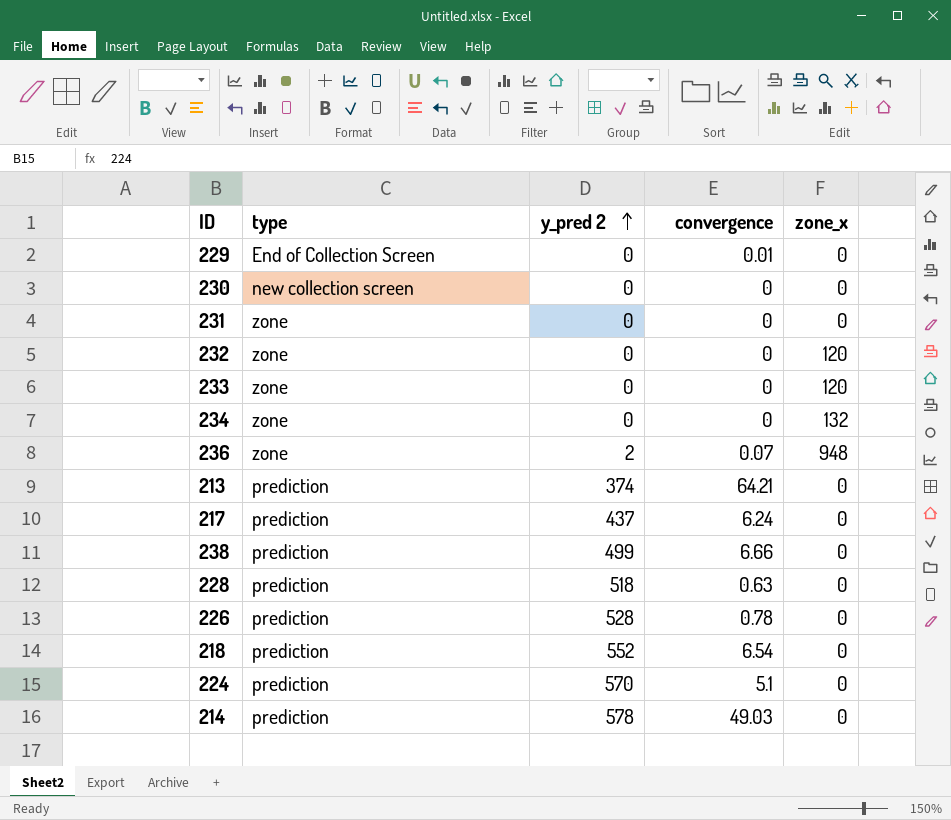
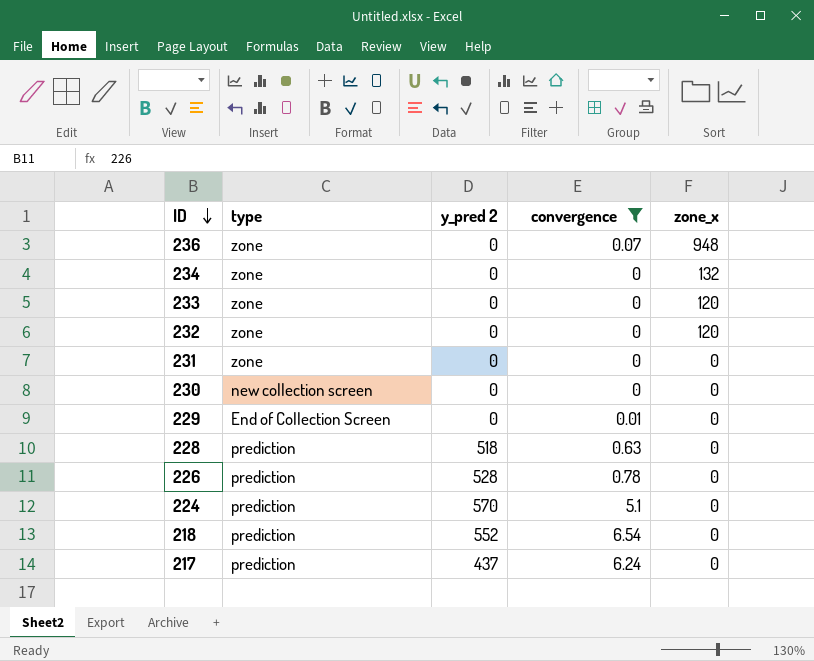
filter: none -> convergence <= 6.54
row order: y_pred 2 ascending -> ID descending
236 | y_pred 2: 2 -> 0

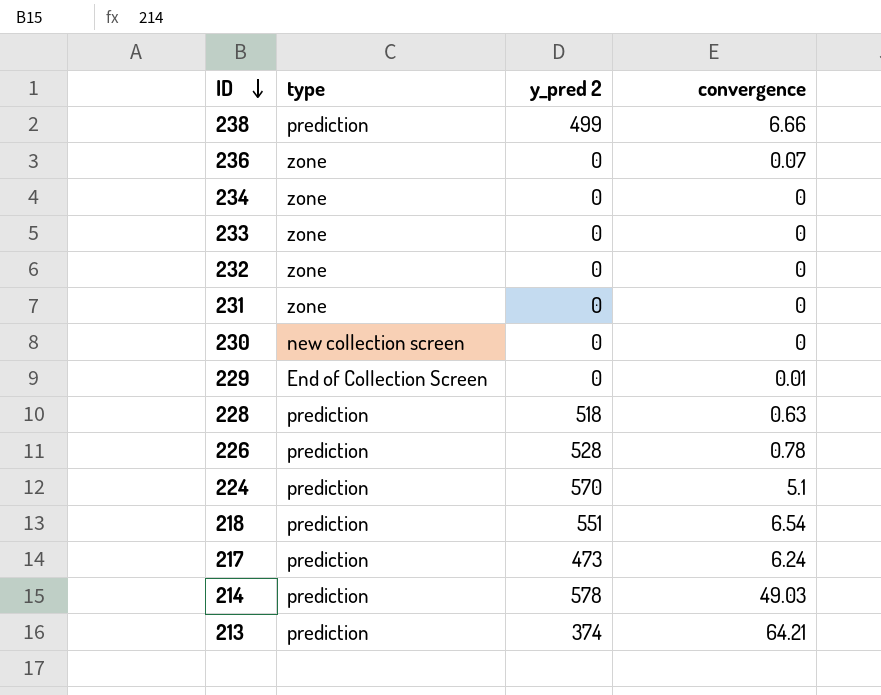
filter: convergence <= 6.54 -> none
column zone_x | position: 5 -> none
218 | y_pred 2: 552 -> 551
217 | y_pred 2: 437 -> 473

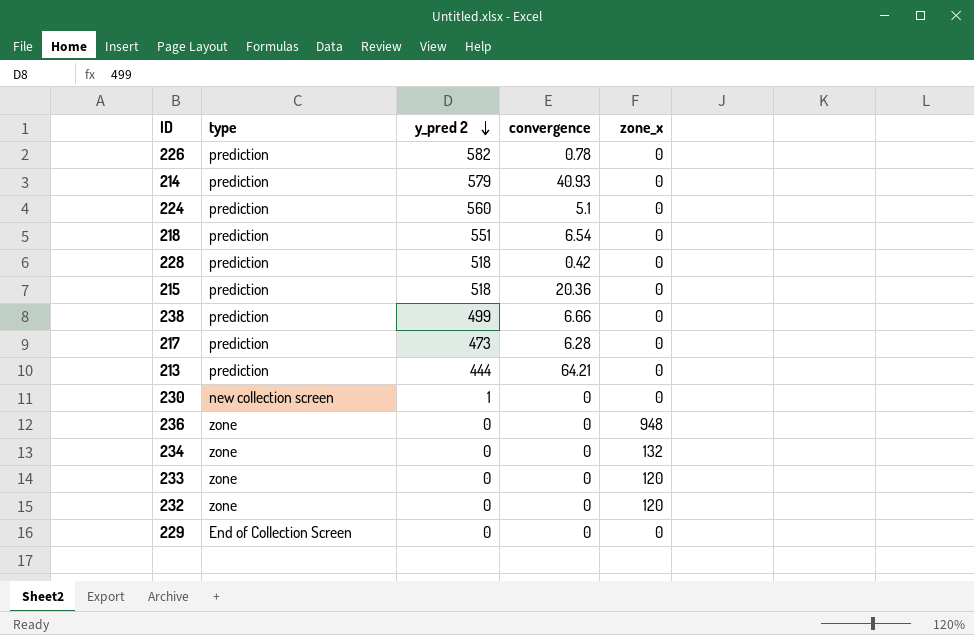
row order: ID descending -> y_pred 2 descending
column zone_x | position: none -> 5
row 231: zone | 0 | 0 -> none
226 | y_pred 2: 528 -> 582
214 | y_pred 2: 578 -> 579
214 | convergence: 49.03 -> 40.93
224 | y_pred 2: 570 -> 560
228 | convergence: 0.63 -> 0.42
row 215: none -> prediction | 518 | 20.36 | 0
217 | convergence: 6.24 -> 6.28
213 | y_pred 2: 374 -> 444
230 | y_pred 2: 0 -> 1
236 | convergence: 0.07 -> 0
229 | convergence: 0.01 -> 0

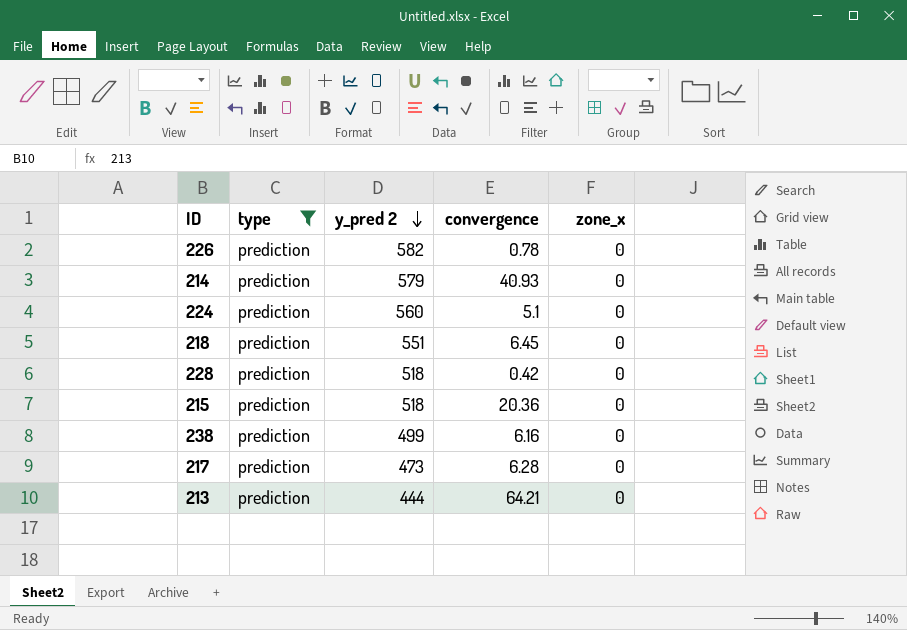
filter: none -> type = prediction
218 | convergence: 6.54 -> 6.45
238 | convergence: 6.66 -> 6.16

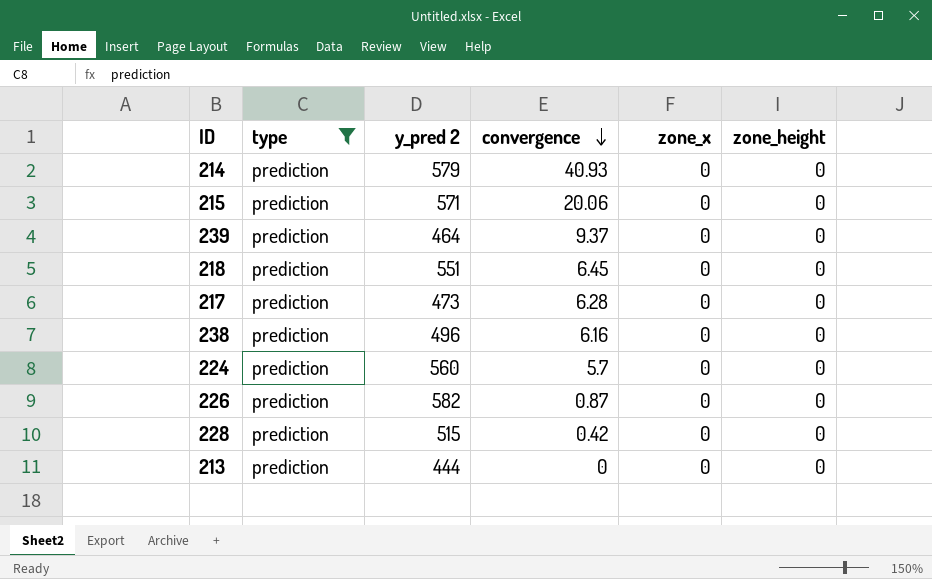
row order: y_pred 2 descending -> convergence descending
column zone_height | position: none -> 6
215 | y_pred 2: 518 -> 571
215 | convergence: 20.36 -> 20.06
row 239: none -> prediction | 464 | 9.37 | 0 | 0
238 | y_pred 2: 499 -> 496
224 | convergence: 5.1 -> 5.7
226 | convergence: 0.78 -> 0.87
228 | y_pred 2: 518 -> 515
213 | convergence: 64.21 -> 0

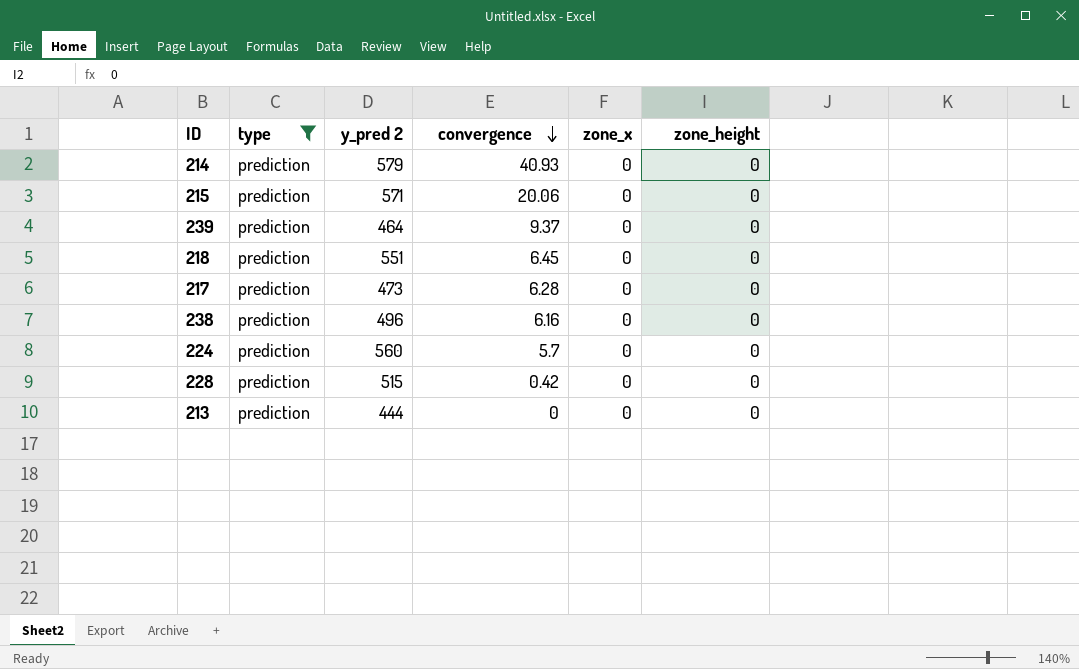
row 226: prediction | 582 | 0.87 | 0 | 0 -> none

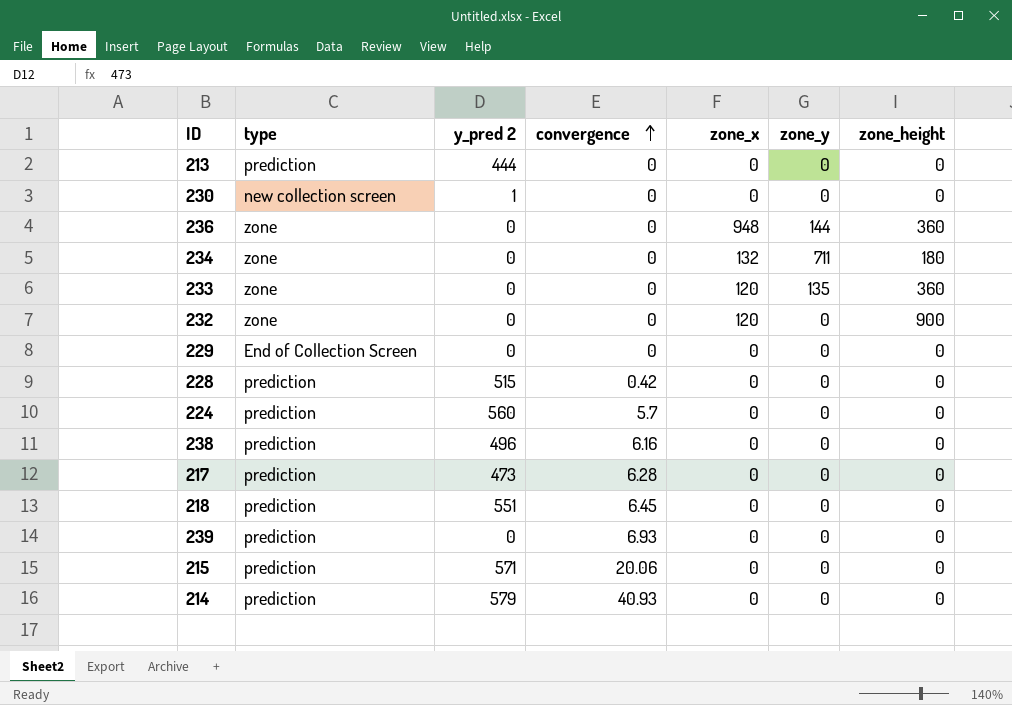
filter: type = prediction -> none
row order: convergence descending -> convergence ascending
column zone_y | position: none -> 6
239 | y_pred 2: 464 -> 0
239 | convergence: 9.37 -> 6.93

